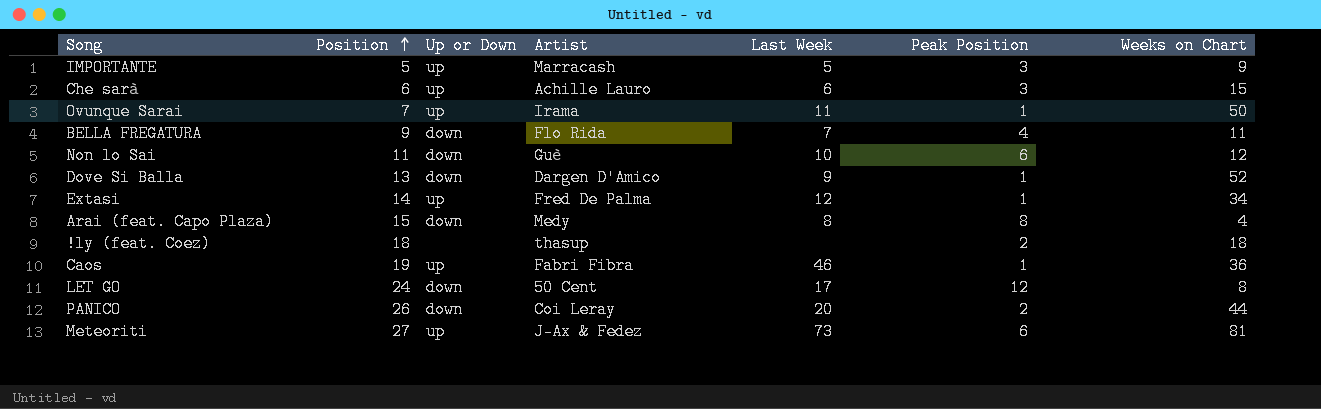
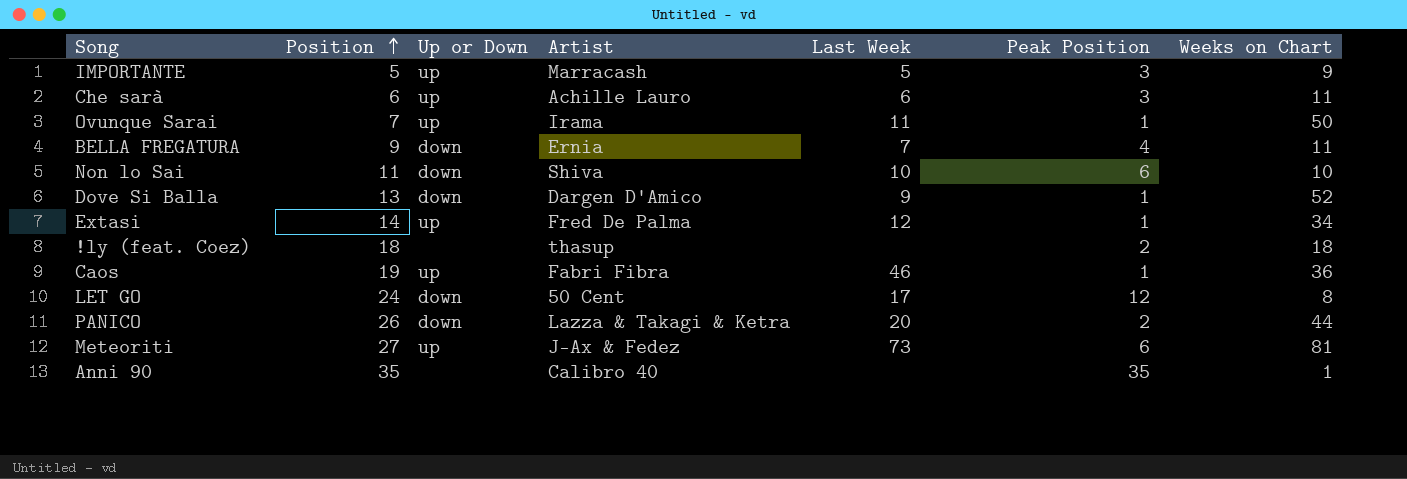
row Arai (feat. Capo Plaza): 15 | down | Medy | 8 | 8 | 4 -> none
Che sarà | Weeks on Chart: 15 -> 11
BELLA FREGATURA | Artist: Flo Rida -> Ernia
Non lo Sai | Artist: Guè -> Shiva
Non lo Sai | Weeks on Chart: 12 -> 10
PANICO | Artist: Coi Leray -> Lazza & Takagi & Ketra
row Anni 90: none -> 35 | none | Calibro 40 | none | 35 | 1

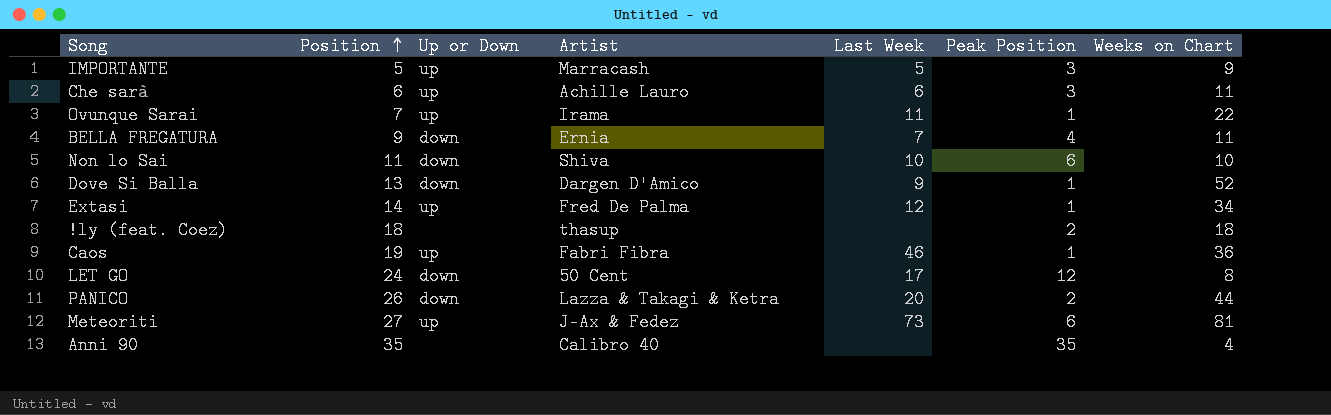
Ovunque Sarai | Weeks on Chart: 50 -> 22
Anni 90 | Weeks on Chart: 1 -> 4

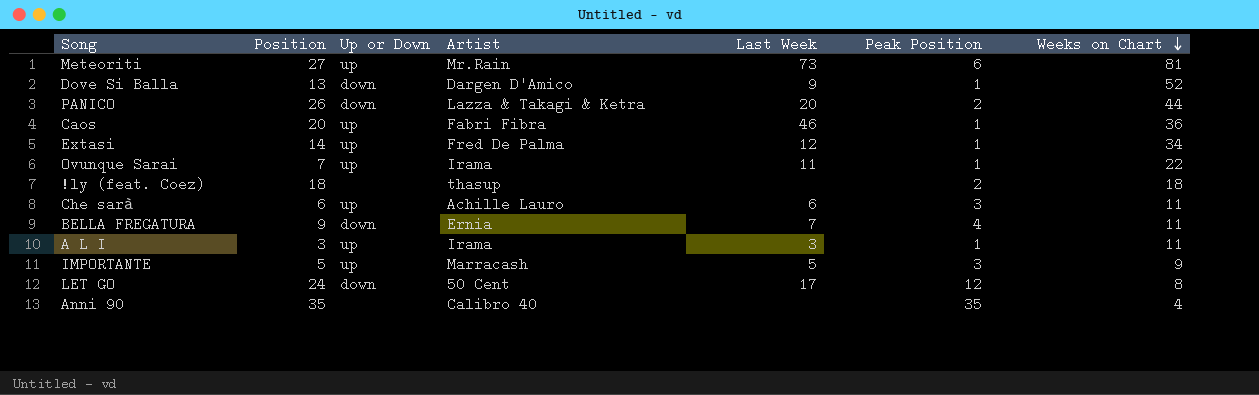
row order: Position ascending -> Weeks on Chart descending
row Non lo Sai: 11 | down | Shiva | 10 | 6 | 10 -> none
Meteoriti | Artist: J-Ax & Fedez -> Mr.Rain
Caos | Position: 19 -> 20
row A L I: none -> 3 | up | Irama | 3 | 1 | 11

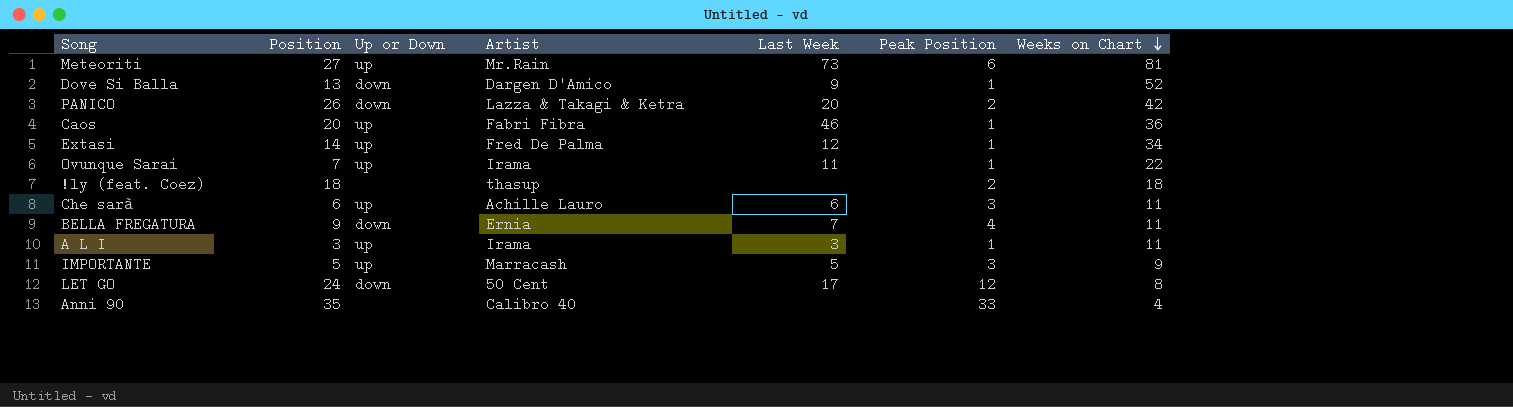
PANICO | Weeks on Chart: 44 -> 42
Anni 90 | Peak Position: 35 -> 33

